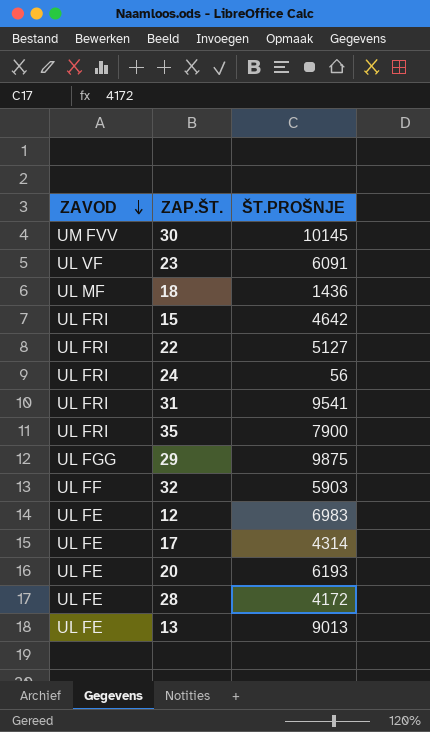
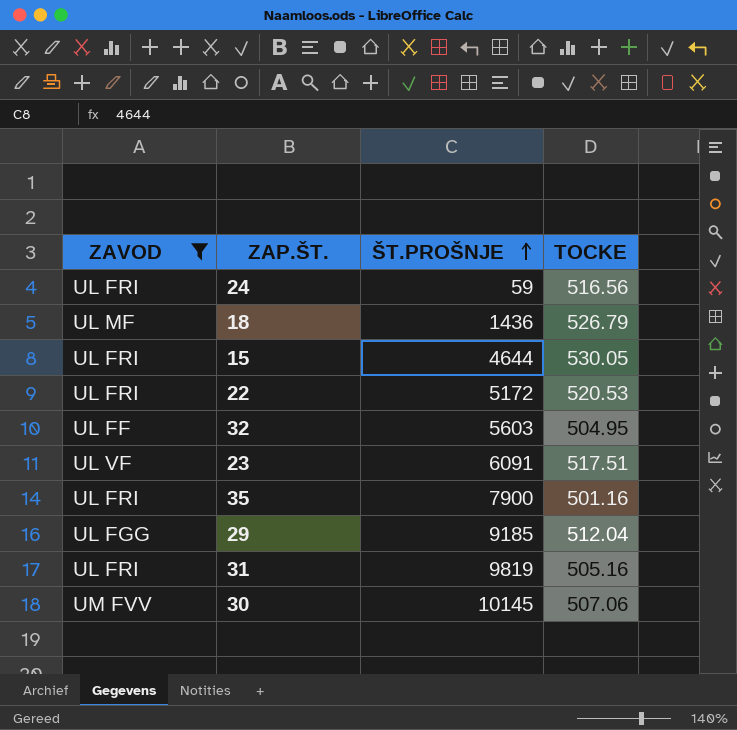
filter: none -> ZAVOD != UL FE
row order: ZAVOD descending -> ŠT.PROŠNJE ascending
column TOCKE | position: none -> 4
24 | ŠT.PROŠNJE: 56 -> 59
15 | ŠT.PROŠNJE: 4642 -> 4644
22 | ŠT.PROŠNJE: 5127 -> 5172
32 | ŠT.PROŠNJE: 5903 -> 5603
29 | ŠT.PROŠNJE: 9875 -> 9185
31 | ŠT.PROŠNJE: 9541 -> 9819

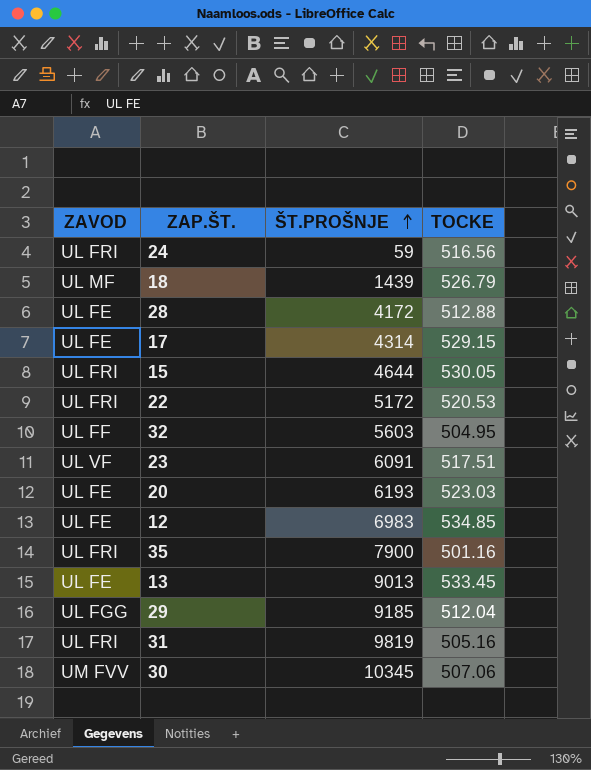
filter: ZAVOD != UL FE -> none
18 | ŠT.PROŠNJE: 1436 -> 1439
30 | ŠT.PROŠNJE: 10145 -> 10345

